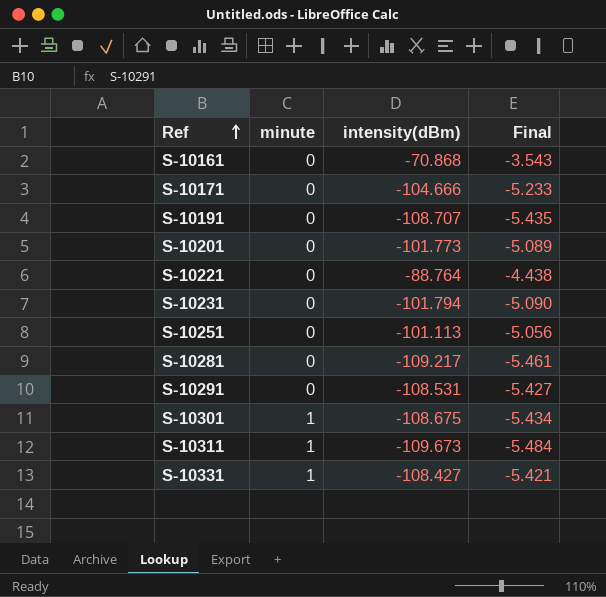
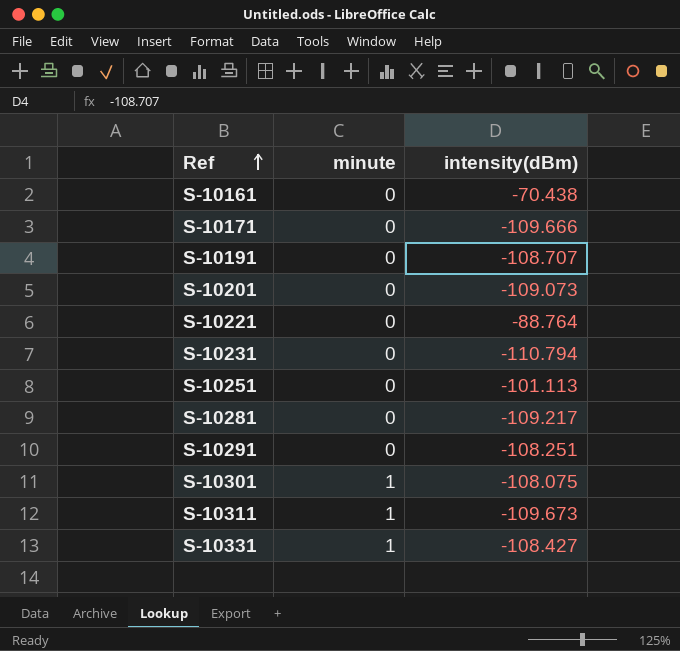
column Final | formula: [intensity(dBm)] * 0.05 -> none
S-10161 | intensity(dBm): -70.868 -> -70.438
S-10171 | intensity(dBm): -104.666 -> -109.666
S-10201 | intensity(dBm): -101.773 -> -109.073
S-10231 | intensity(dBm): -101.794 -> -110.794
S-10291 | intensity(dBm): -108.531 -> -108.251
S-10301 | intensity(dBm): -108.675 -> -108.075

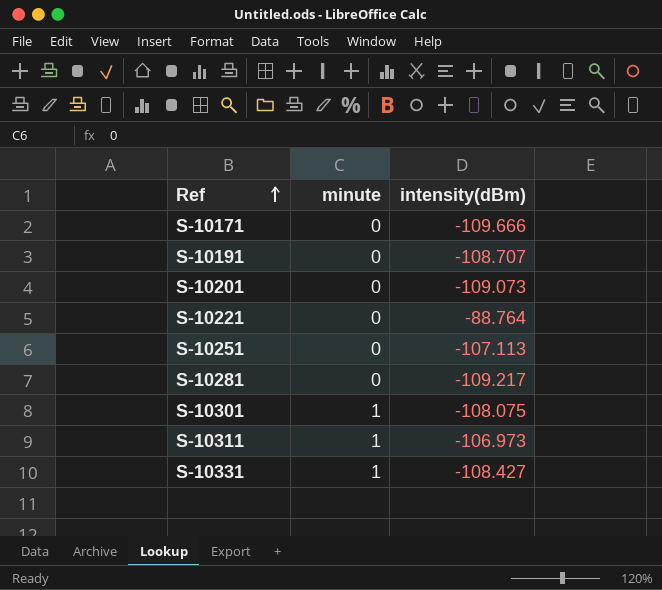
row S-10161: 0 | -70.438 -> none
row S-10231: 0 | -110.794 -> none
row S-10291: 0 | -108.251 -> none
S-10251 | intensity(dBm): -101.113 -> -107.113
S-10311 | intensity(dBm): -109.673 -> -106.973

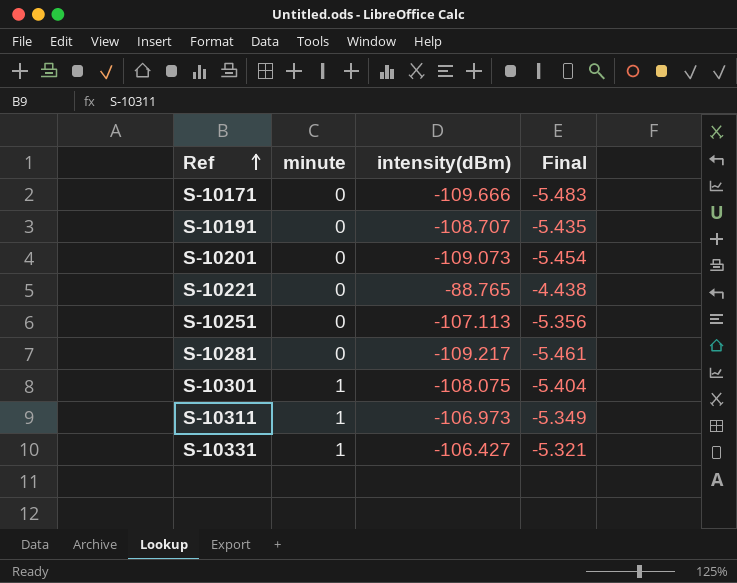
column Final | formula: none -> [intensity(dBm)] * 0.05
S-10221 | intensity(dBm): -88.764 -> -88.765
S-10331 | intensity(dBm): -108.427 -> -106.427

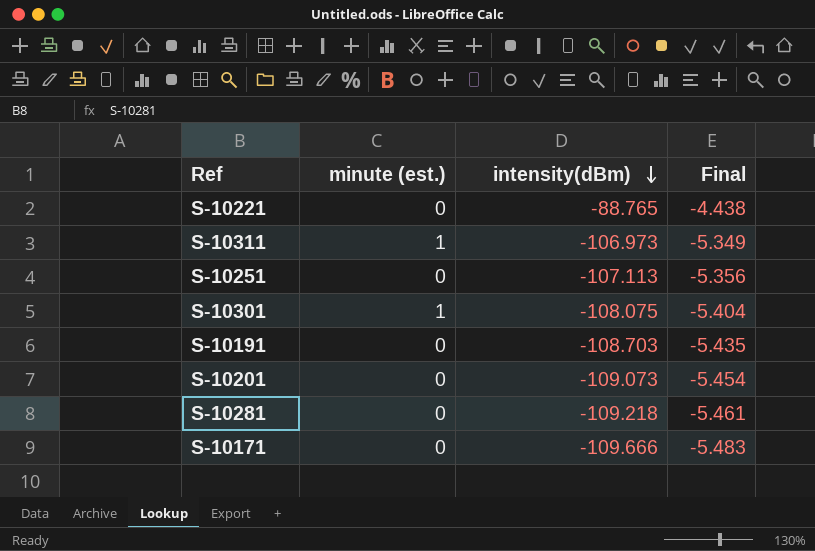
row order: Ref ascending -> intensity(dBm) descending
column name: minute -> minute (est.)
row S-10331: 1 | -106.427 | -5.321 -> none
S-10191 | intensity(dBm): -108.707 -> -108.703
S-10281 | intensity(dBm): -109.217 -> -109.218

